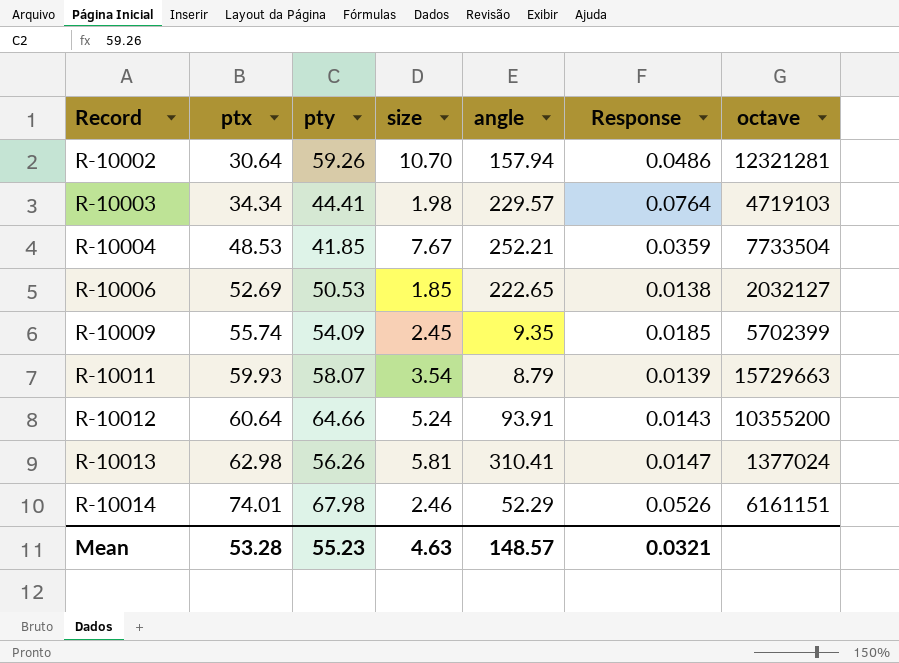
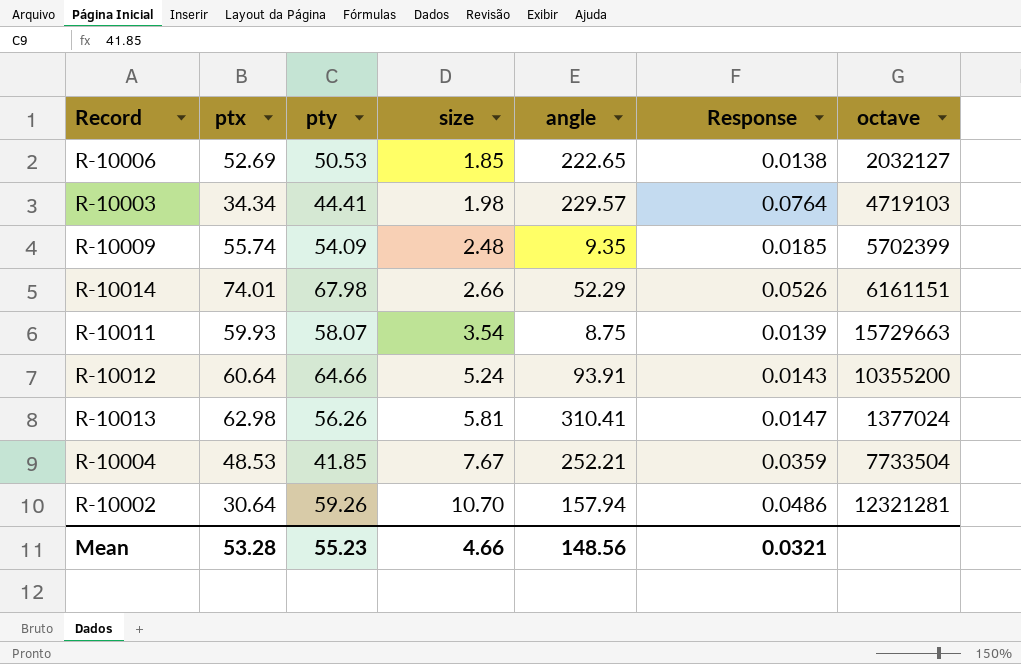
row order: Record ascending -> size ascending
R-10009 | size: 2.45 -> 2.48
R-10014 | size: 2.46 -> 2.66
R-10011 | angle: 8.79 -> 8.75
Mean | size: 4.63 -> 4.66
Mean | angle: 148.57 -> 148.56

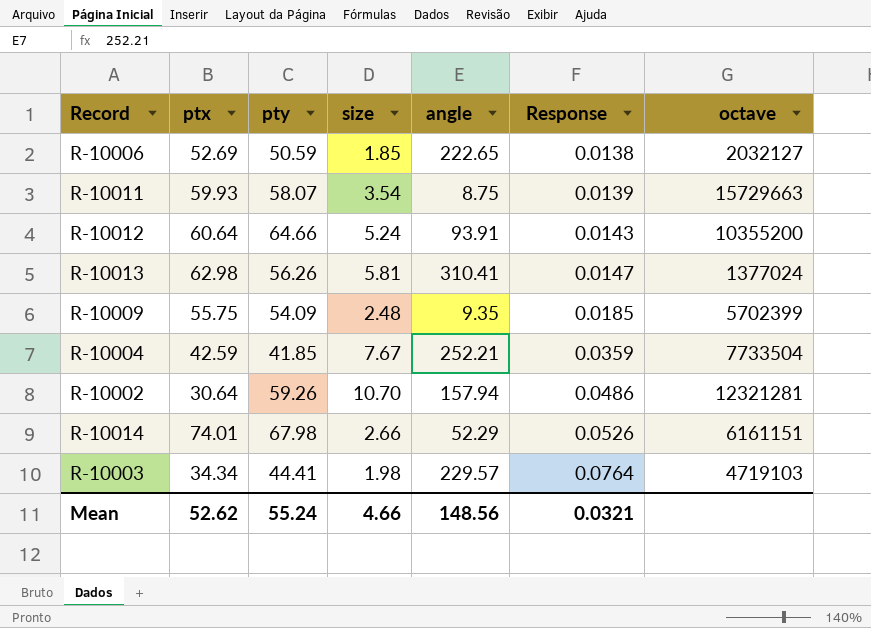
row order: size ascending -> Response ascending
R-10006 | pty: 50.53 -> 50.59
R-10009 | ptx: 55.74 -> 55.75
R-10004 | ptx: 48.53 -> 42.59
Mean | ptx: 53.28 -> 52.62
Mean | pty: 55.23 -> 55.24

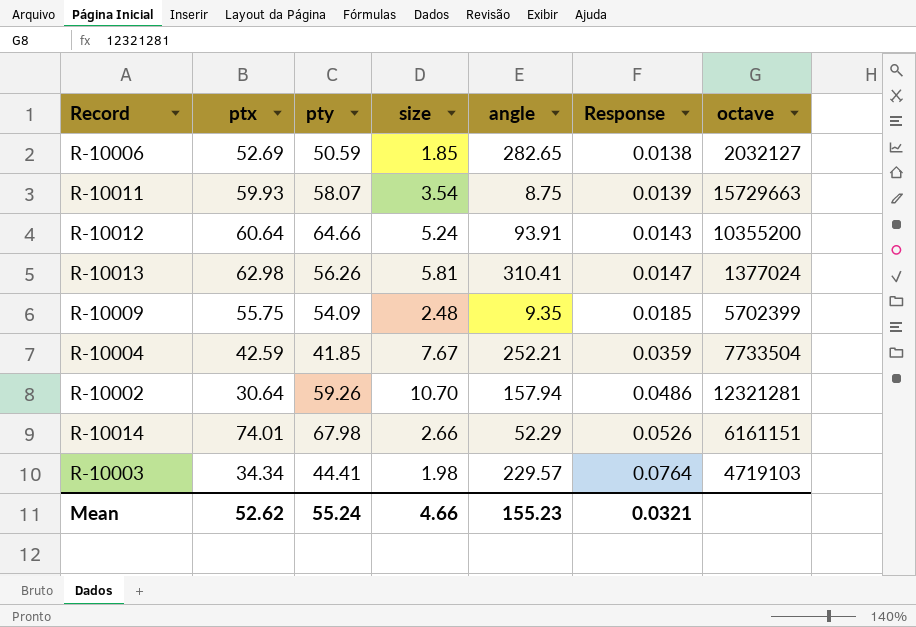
R-10006 | angle: 222.65 -> 282.65
Mean | angle: 148.56 -> 155.23

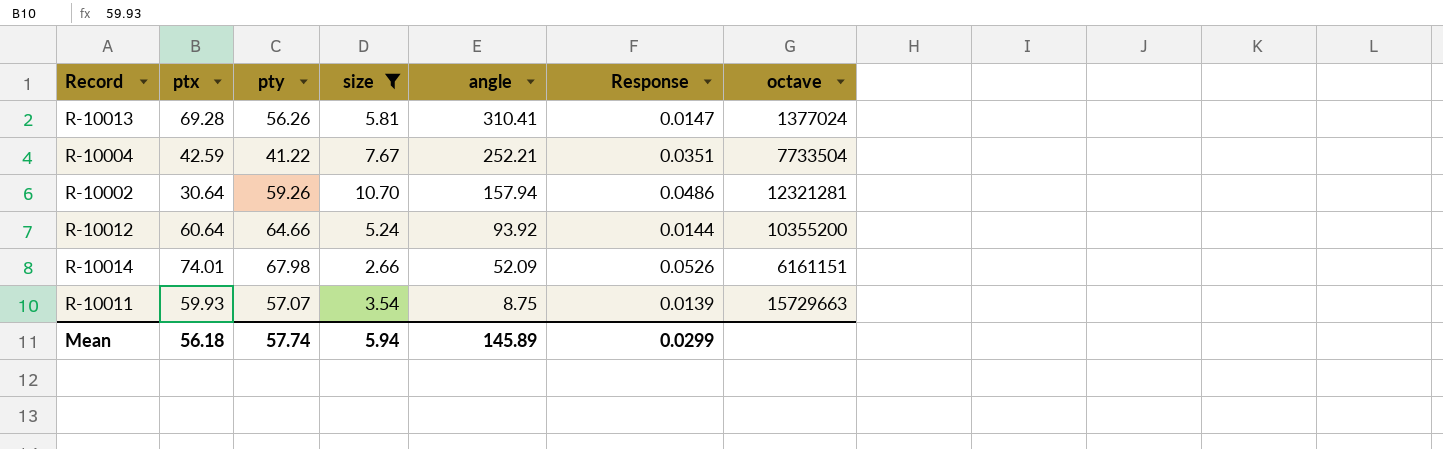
filter: none -> size >= 2.66
row order: Response ascending -> angle descending
R-10013 | ptx: 62.98 -> 69.28
R-10004 | pty: 41.85 -> 41.22
R-10004 | Response: 0.0359 -> 0.0351
R-10012 | angle: 93.91 -> 93.92
R-10012 | Response: 0.0143 -> 0.0144
R-10014 | angle: 52.29 -> 52.09
R-10011 | pty: 58.07 -> 57.07
Mean | ptx: 52.62 -> 56.18
Mean | pty: 55.24 -> 57.74
Mean | size: 4.66 -> 5.94
Mean | angle: 155.23 -> 145.89
Mean | Response: 0.0321 -> 0.0299

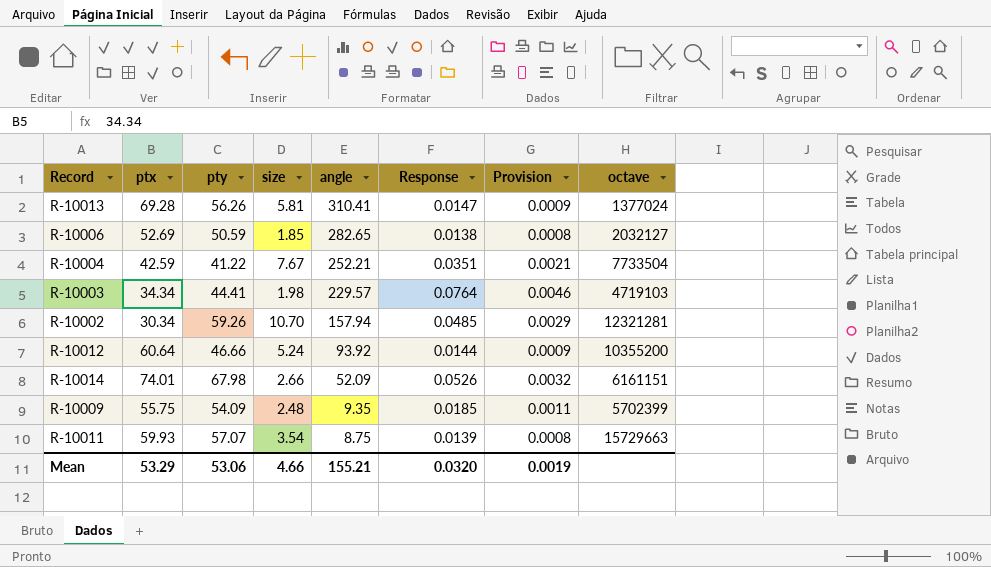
filter: size >= 2.66 -> none
column Provision | formula: none -> [Response] * 0.06
R-10002 | ptx: 30.64 -> 30.34
R-10002 | Response: 0.0486 -> 0.0485
R-10012 | pty: 64.66 -> 46.66
Mean | ptx: 56.18 -> 53.29
Mean | pty: 57.74 -> 53.06
Mean | size: 5.94 -> 4.66
Mean | angle: 145.89 -> 155.21
Mean | Response: 0.0299 -> 0.0320

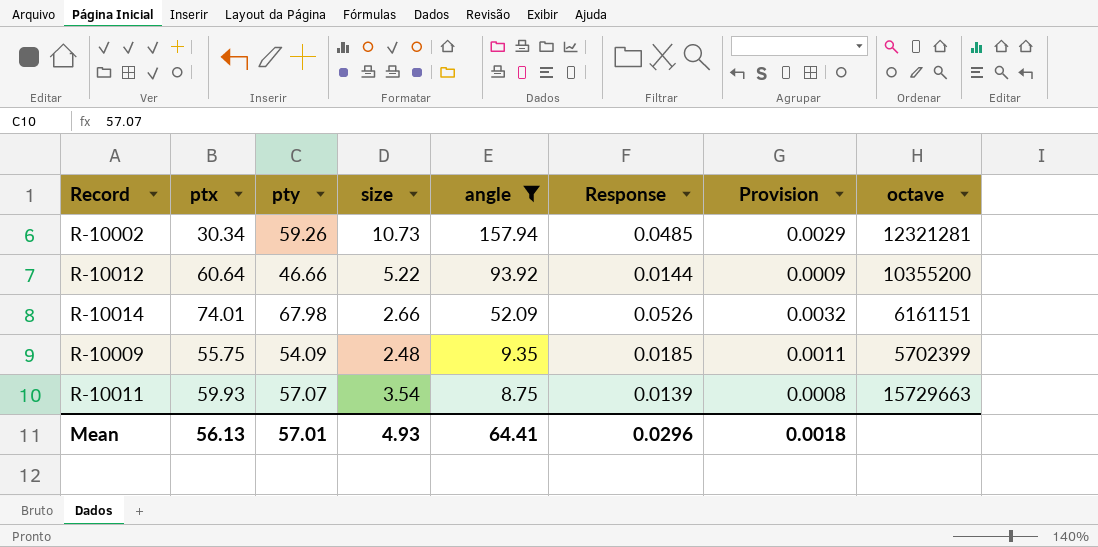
filter: none -> angle <= 157.94
R-10002 | size: 10.70 -> 10.73
R-10012 | size: 5.24 -> 5.22
Mean | ptx: 53.29 -> 56.13
Mean | pty: 53.06 -> 57.01
Mean | size: 4.66 -> 4.93
Mean | angle: 155.21 -> 64.41
Mean | Response: 0.0320 -> 0.0296
Mean | Provision: 0.0019 -> 0.0018

